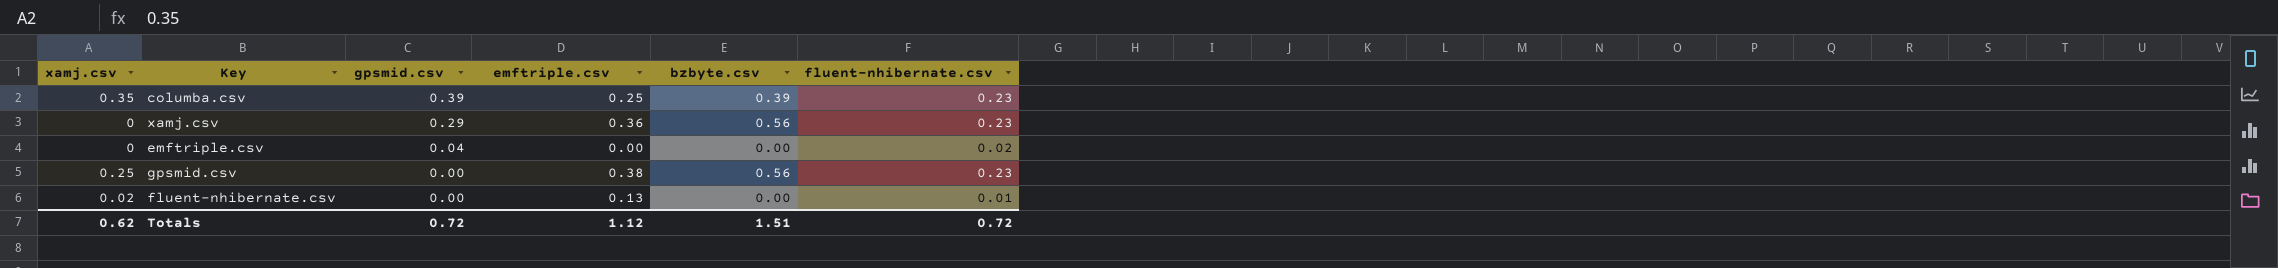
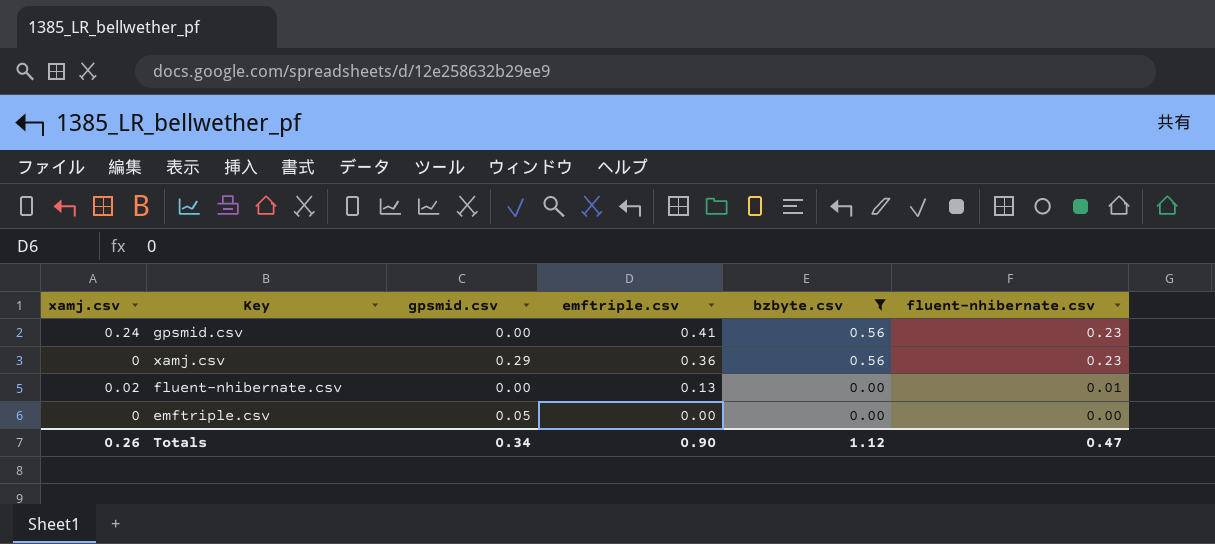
filter: none -> bzbyte.csv != 0.39
row order: gpsmid.csv descending -> emftriple.csv descending
gpsmid.csv | xamj.csv: 0.25 -> 0.24
gpsmid.csv | emftriple.csv: 0.38 -> 0.41
emftriple.csv | gpsmid.csv: 0.04 -> 0.05
emftriple.csv | fluent-nhibernate.csv: 0.02 -> 0.00
Totals | xamj.csv: 0.62 -> 0.26
Totals | gpsmid.csv: 0.72 -> 0.34
Totals | emftriple.csv: 1.12 -> 0.90
Totals | bzbyte.csv: 1.51 -> 1.12
Totals | fluent-nhibernate.csv: 0.72 -> 0.47

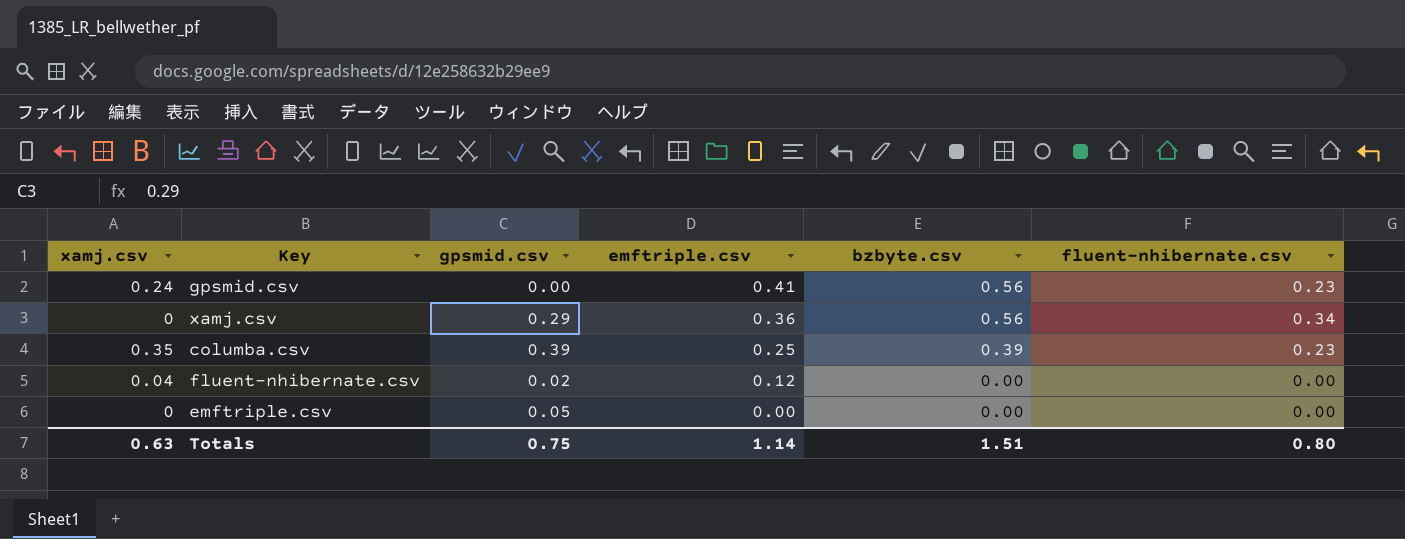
filter: bzbyte.csv != 0.39 -> none
xamj.csv | fluent-nhibernate.csv: 0.23 -> 0.34
fluent-nhibernate.csv | xamj.csv: 0.02 -> 0.04
fluent-nhibernate.csv | gpsmid.csv: 0.00 -> 0.02
fluent-nhibernate.csv | emftriple.csv: 0.13 -> 0.12
fluent-nhibernate.csv | fluent-nhibernate.csv: 0.01 -> 0.00
Totals | xamj.csv: 0.26 -> 0.63
Totals | gpsmid.csv: 0.34 -> 0.75
Totals | emftriple.csv: 0.90 -> 1.14
Totals | bzbyte.csv: 1.12 -> 1.51
Totals | fluent-nhibernate.csv: 0.47 -> 0.80

